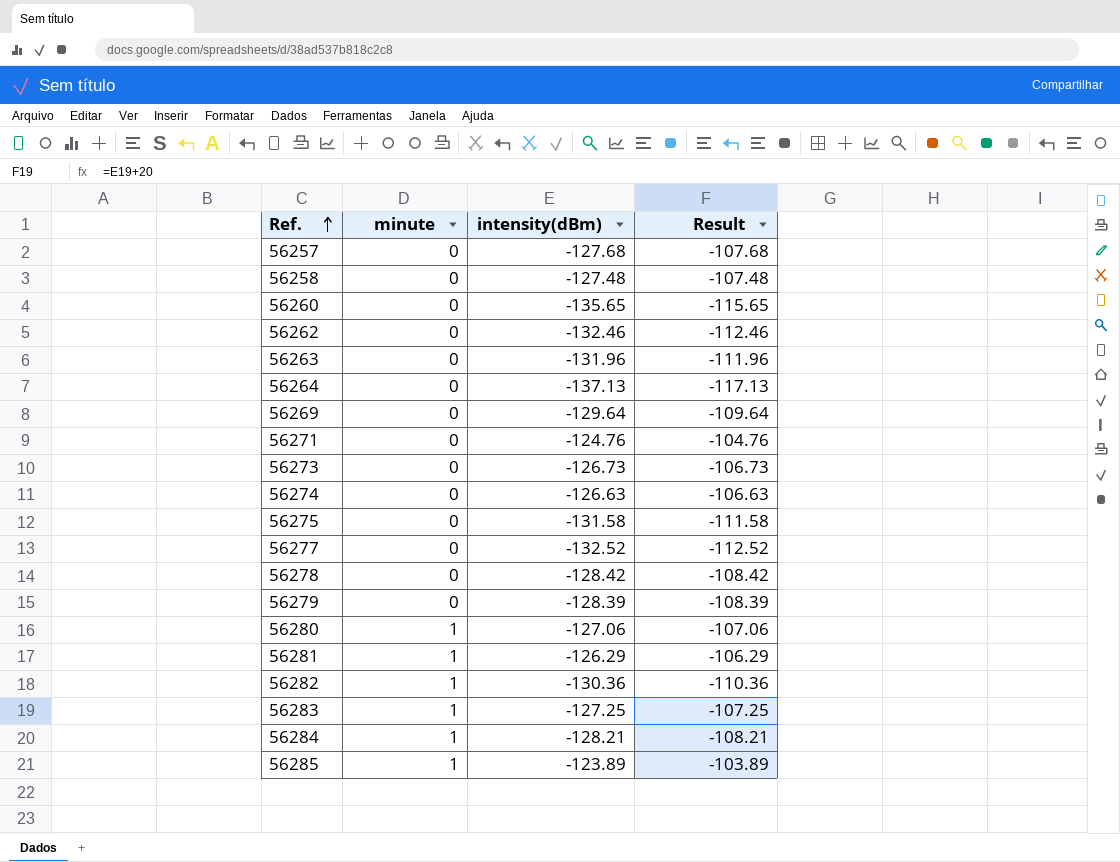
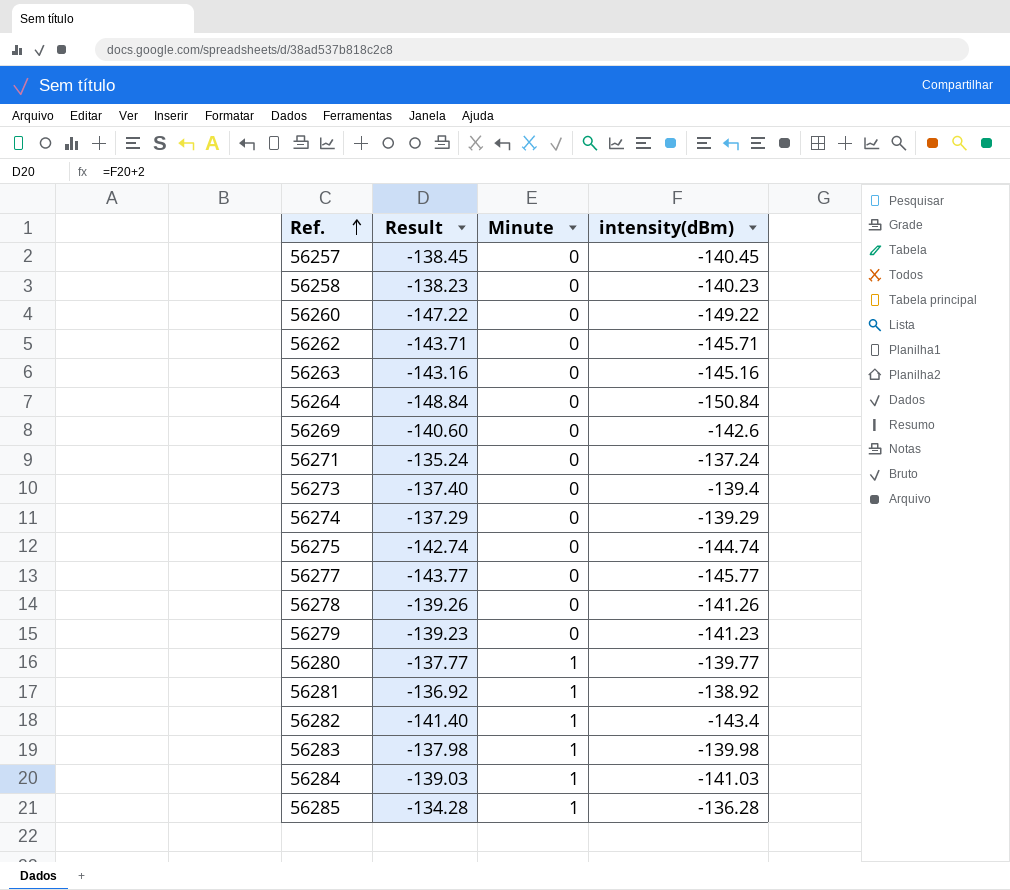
column Result | formula: [intensity(dBm)] + 20 -> [intensity(dBm)] + 2
column Result | position: 4 -> 2
column name: minute -> Minute
56257 | intensity(dBm): -127.68 -> -140.45
56258 | intensity(dBm): -127.48 -> -140.23
56260 | intensity(dBm): -135.65 -> -149.22
56262 | intensity(dBm): -132.46 -> -145.71
56263 | intensity(dBm): -131.96 -> -145.16
56264 | intensity(dBm): -137.13 -> -150.84
56269 | intensity(dBm): -129.64 -> -142.6
56271 | intensity(dBm): -124.76 -> -137.24
56273 | intensity(dBm): -126.73 -> -139.4
56274 | intensity(dBm): -126.63 -> -139.29
56275 | intensity(dBm): -131.58 -> -144.74
56277 | intensity(dBm): -132.52 -> -145.77
56278 | intensity(dBm): -128.42 -> -141.26
56279 | intensity(dBm): -128.39 -> -141.23
56280 | intensity(dBm): -127.06 -> -139.77
56281 | intensity(dBm): -126.29 -> -138.92
56282 | intensity(dBm): -130.36 -> -143.4
56283 | intensity(dBm): -127.25 -> -139.98
56284 | intensity(dBm): -128.21 -> -141.03
56285 | intensity(dBm): -123.89 -> -136.28

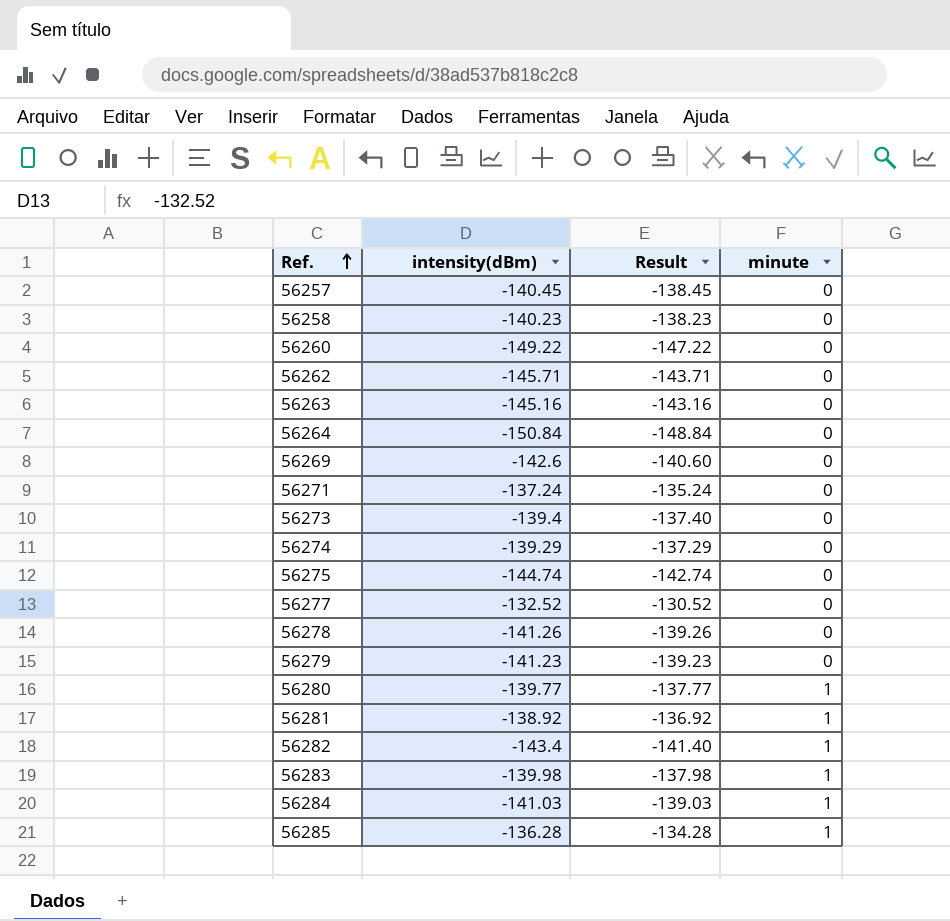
column intensity(dBm) | position: 4 -> 2
column name: Minute -> minute
56277 | intensity(dBm): -145.77 -> -132.52
56277 | Result: -143.77 -> -130.52

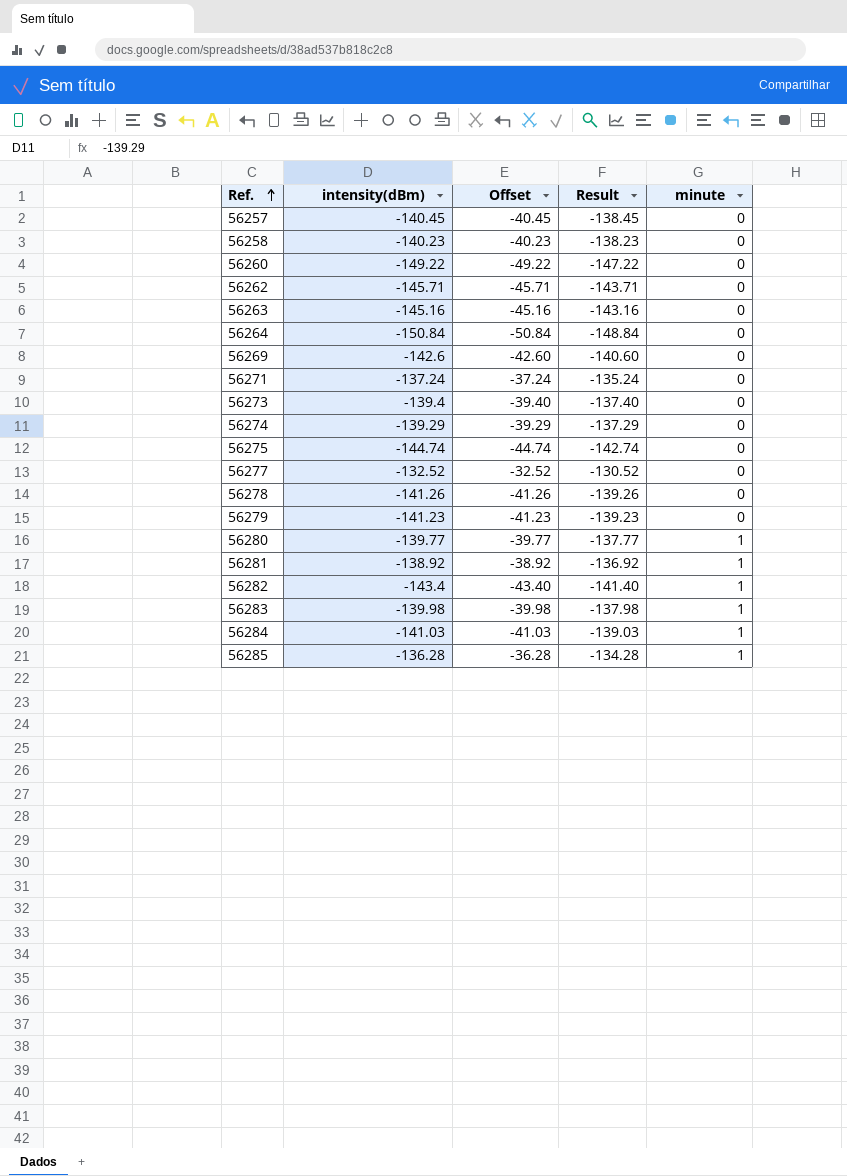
column Offset | formula: none -> [intensity(dBm)] + 100

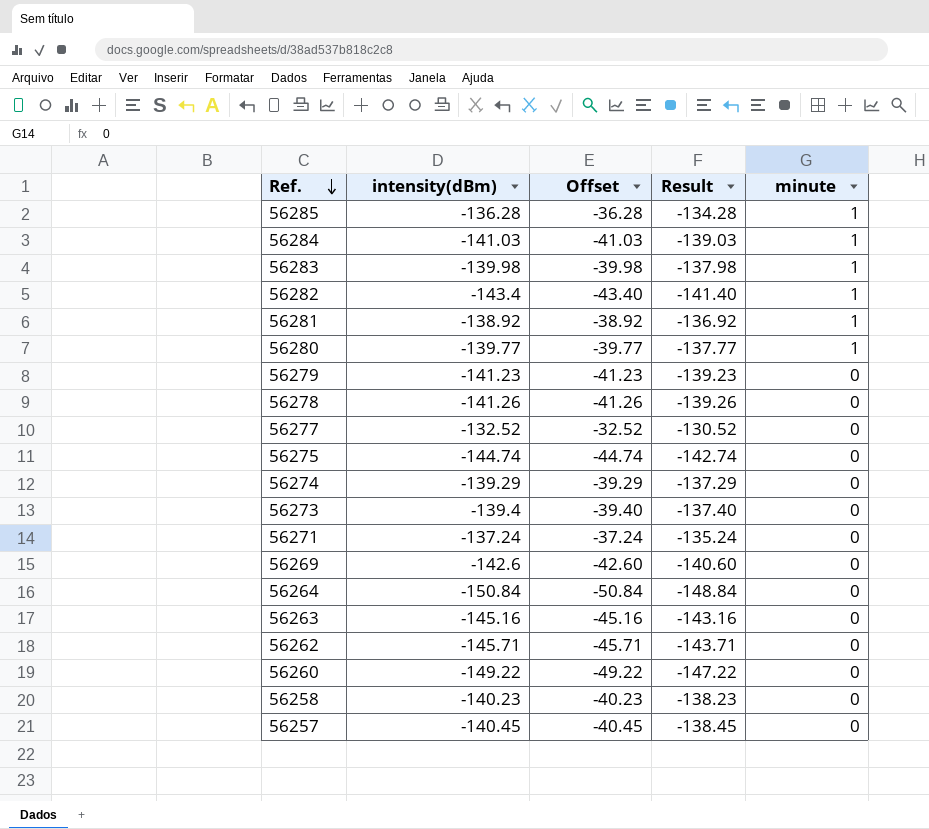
row order: Ref. ascending -> Ref. descending

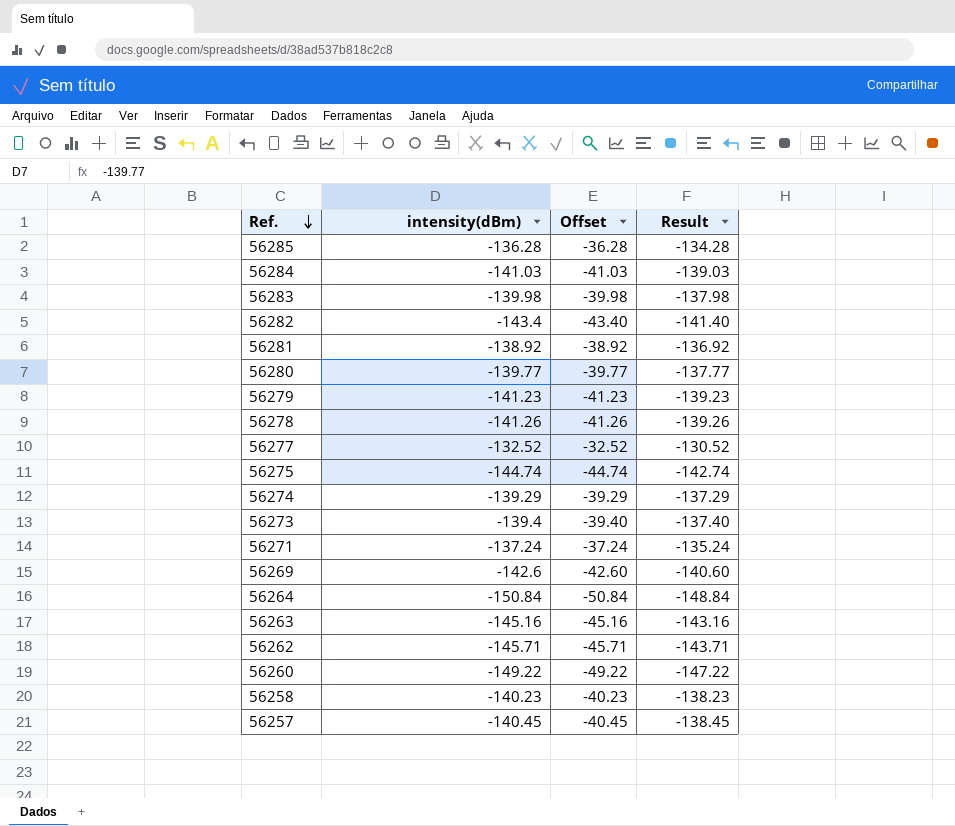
column minute | position: 5 -> none

